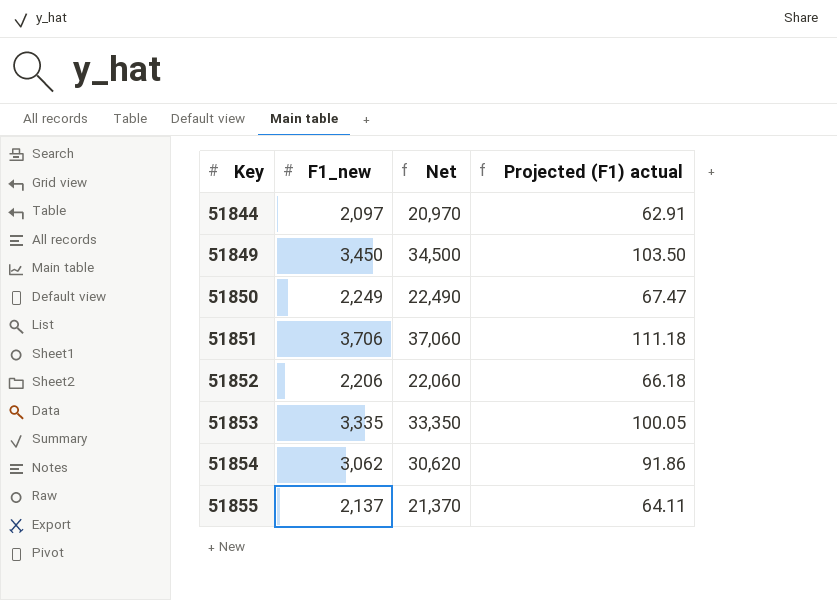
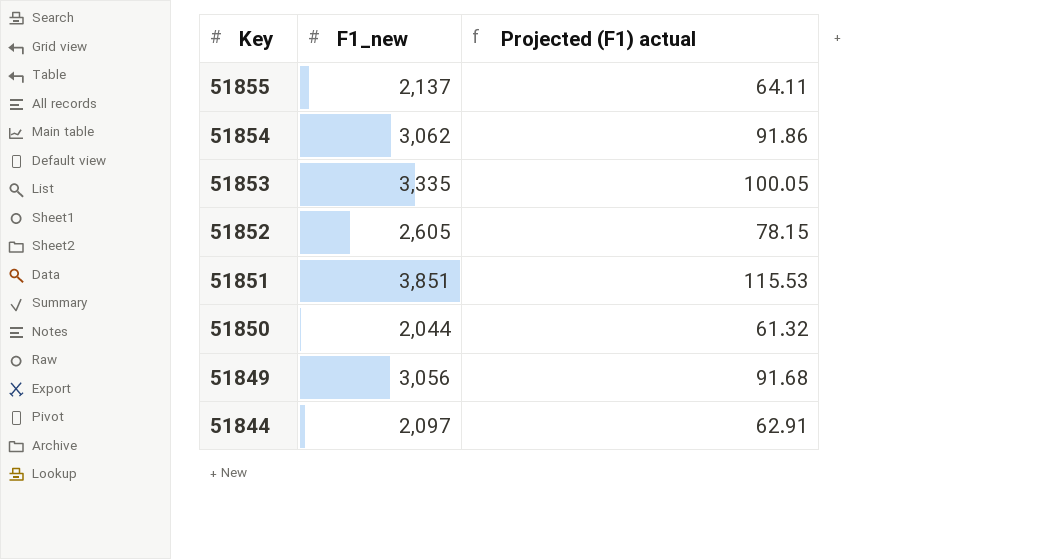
row order: Key ascending -> Key descending
column Net | formula: [F1_new] * 10 -> none
51852 | F1_new: 2,206 -> 2,605
51852 | Projected (F1) actual: 66.18 -> 78.15
51851 | F1_new: 3,706 -> 3,851
51851 | Projected (F1) actual: 111.18 -> 115.53
51850 | F1_new: 2,249 -> 2,044
51850 | Projected (F1) actual: 67.47 -> 61.32
51849 | F1_new: 3,450 -> 3,056
51849 | Projected (F1) actual: 103.50 -> 91.68

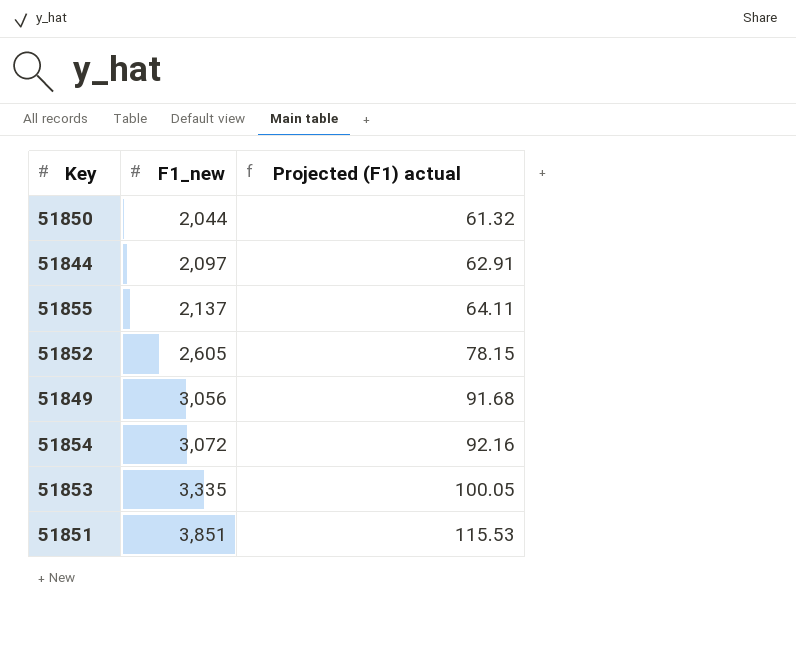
row order: Key descending -> F1_new ascending
51854 | F1_new: 3,062 -> 3,072
51854 | Projected (F1) actual: 91.86 -> 92.16

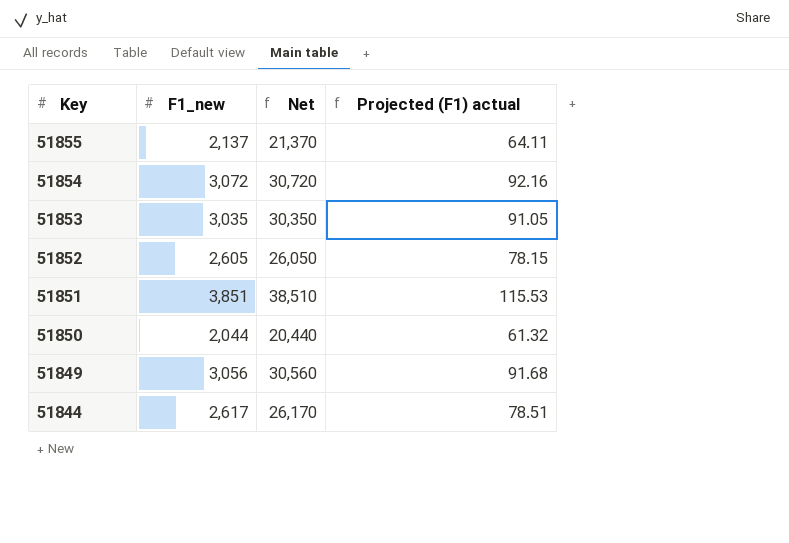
row order: F1_new ascending -> Key descending
column Net | formula: none -> [F1_new] * 10
51853 | F1_new: 3,335 -> 3,035
51853 | Projected (F1) actual: 100.05 -> 91.05
51844 | F1_new: 2,097 -> 2,617
51844 | Projected (F1) actual: 62.91 -> 78.51

